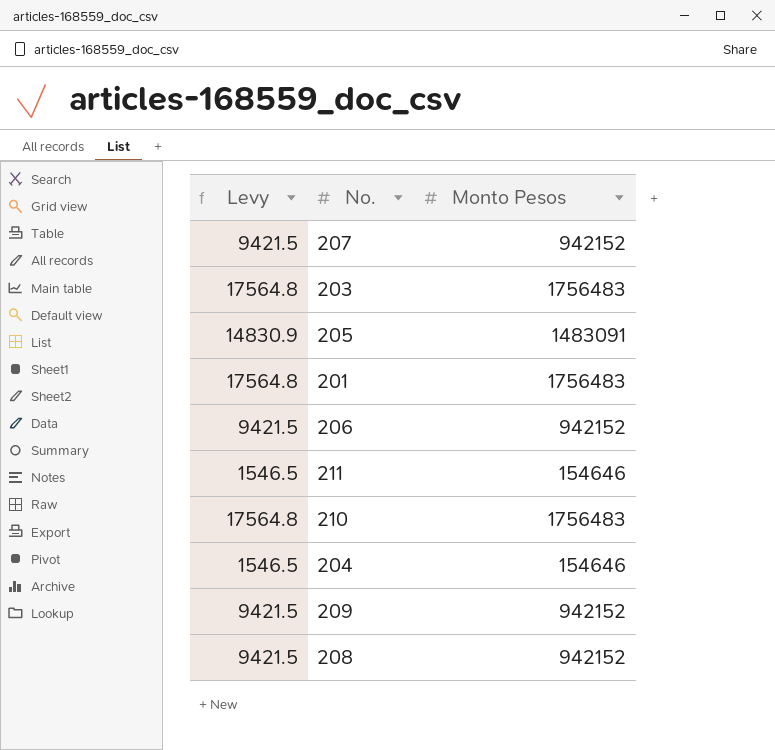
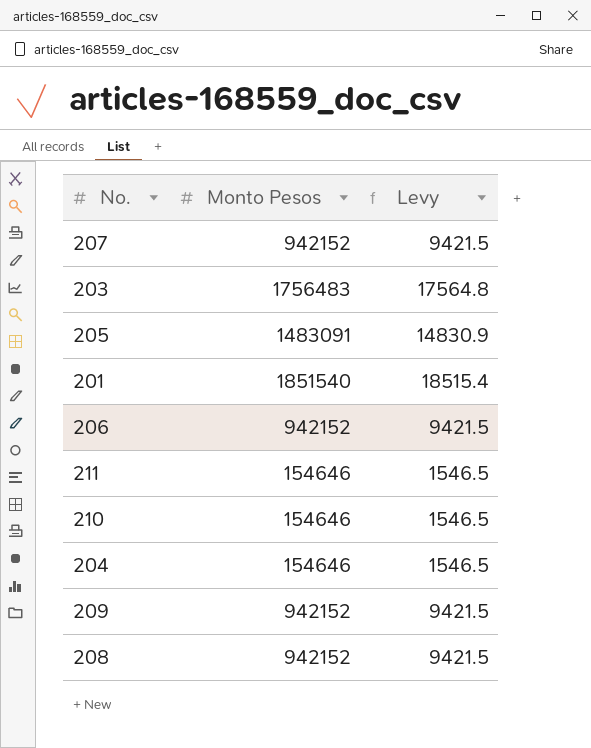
column Levy | position: 1 -> 3
201 | Monto Pesos: 1756483 -> 1851540
201 | Levy: 17564.8 -> 18515.4
210 | Monto Pesos: 1756483 -> 154646
210 | Levy: 17564.8 -> 1546.5

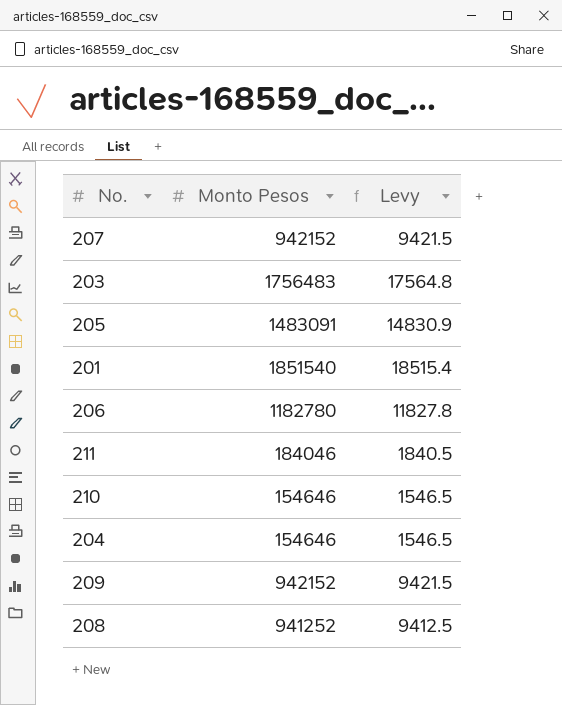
206 | Monto Pesos: 942152 -> 1182780
206 | Levy: 9421.5 -> 11827.8
211 | Monto Pesos: 154646 -> 184046
211 | Levy: 1546.5 -> 1840.5
208 | Monto Pesos: 942152 -> 941252
208 | Levy: 9421.5 -> 9412.5

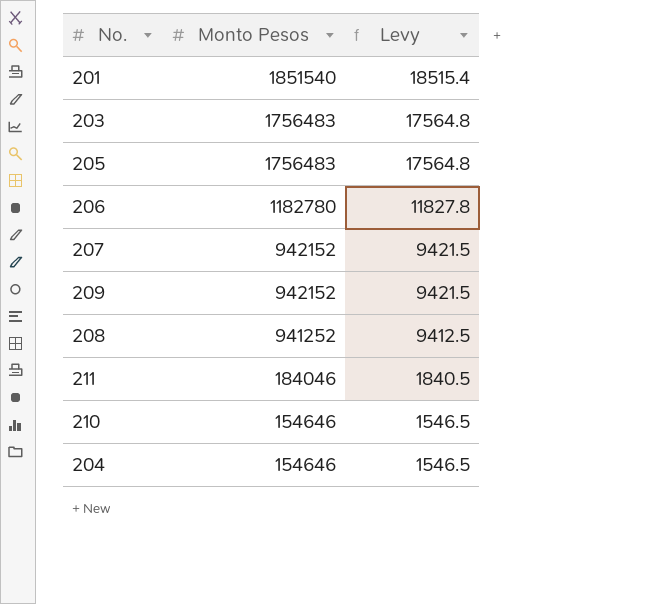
row order: none -> Monto Pesos descending
205 | Monto Pesos: 1483091 -> 1756483
205 | Levy: 14830.9 -> 17564.8

